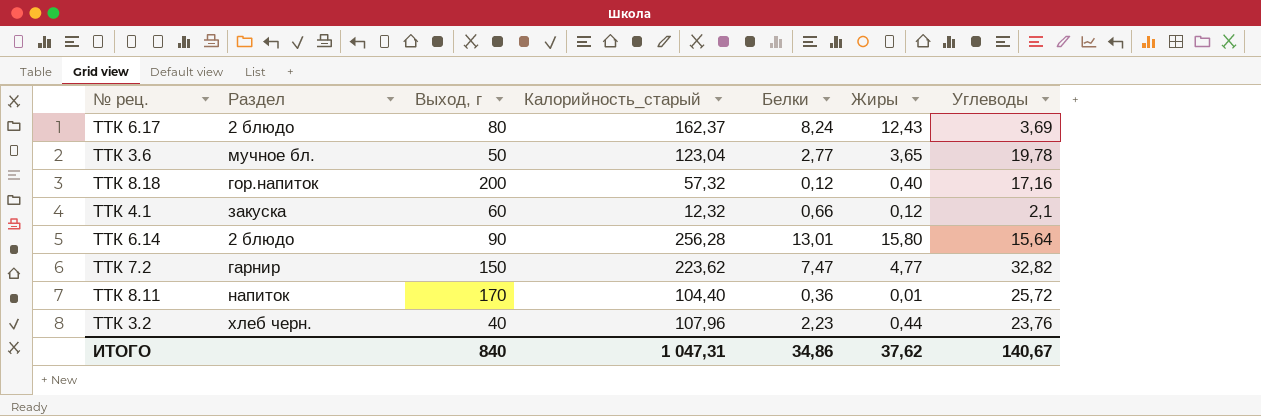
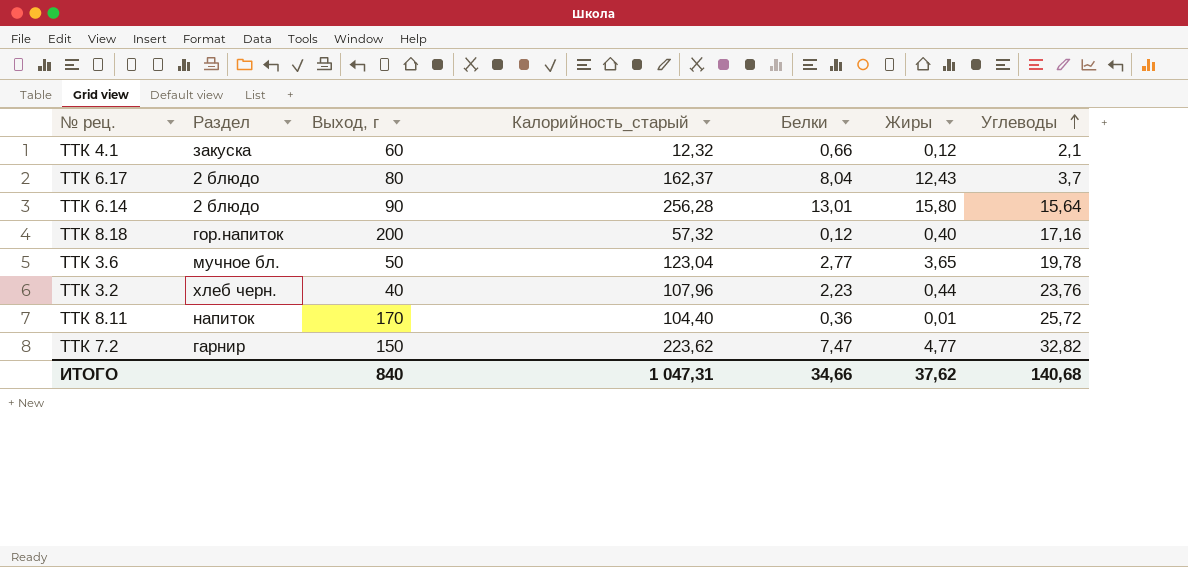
row order: none -> Углеводы ascending
ТТК 6.17 | Белки: 8,24 -> 8,04
ТТК 6.17 | Углеводы: 3,69 -> 3,7
ИТОГО | Белки: 34,86 -> 34,66
ИТОГО | Углеводы: 140,67 -> 140,68

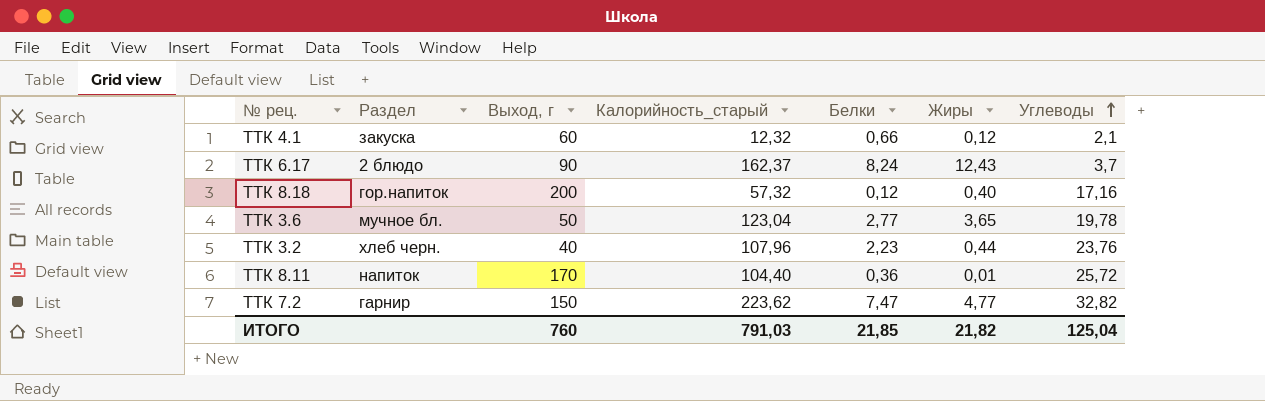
row ТТК 6.14: 2 блюдо | 90 | 256,28 | 13,01 | 15,80 | 15,64 -> none
ТТК 6.17 | Выход, г: 80 -> 90
ТТК 6.17 | Белки: 8,04 -> 8,24
ИТОГО | Выход, г: 840 -> 760
ИТОГО | Калорийность_старый: 1 047,31 -> 791,03
ИТОГО | Белки: 34,66 -> 21,85
ИТОГО | Жиры: 37,62 -> 21,82
ИТОГО | Углеводы: 140,68 -> 125,04

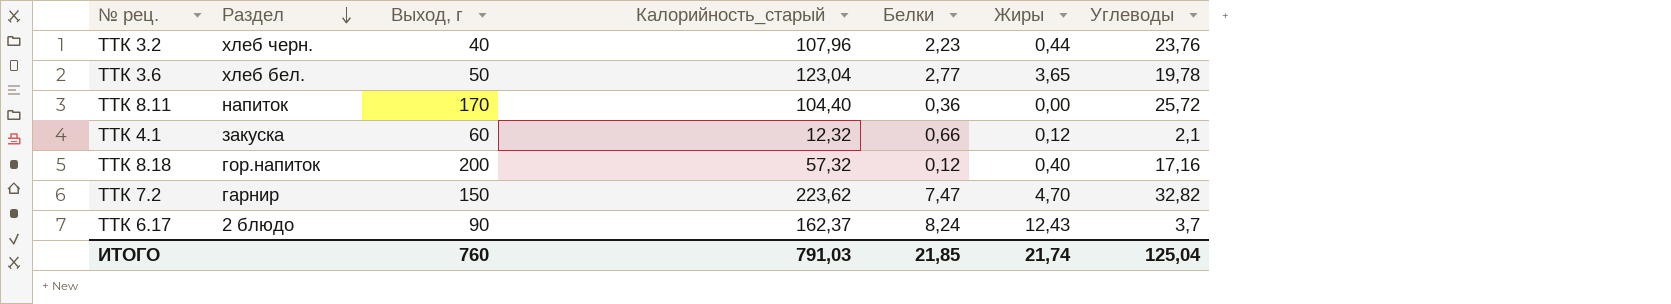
row order: Углеводы ascending -> Раздел descending
ТТК 3.6 | Раздел: мучное бл. -> хлеб бел.
ТТК 8.11 | Жиры: 0,01 -> 0,00
ТТК 7.2 | Жиры: 4,77 -> 4,70
ИТОГО | Жиры: 21,82 -> 21,74

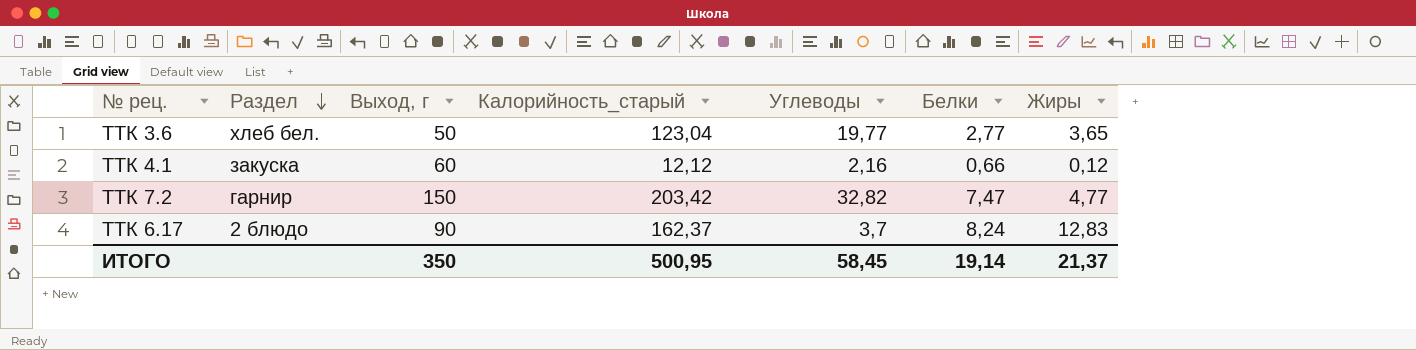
column Углеводы | position: 7 -> 5
row ТТК 3.2: хлеб черн. | 40 | 107,96 | 2,23 | 0,44 | 23,76 -> none
row ТТК 8.11: напиток | 170 | 104,40 | 0,36 | 0,00 | 25,72 -> none
row ТТК 8.18: гор.напиток | 200 | 57,32 | 0,12 | 0,40 | 17,16 -> none
ТТК 3.6 | Углеводы: 19,78 -> 19,77
ТТК 4.1 | Калорийность_старый: 12,32 -> 12,12
ТТК 4.1 | Углеводы: 2,1 -> 2,16
ТТК 7.2 | Калорийность_старый: 223,62 -> 203,42
ТТК 7.2 | Жиры: 4,70 -> 4,77
ТТК 6.17 | Жиры: 12,43 -> 12,83
ИТОГО | Выход, г: 760 -> 350
ИТОГО | Калорийность_старый: 791,03 -> 500,95
ИТОГО | Углеводы: 125,04 -> 58,45
ИТОГО | Белки: 21,85 -> 19,14
ИТОГО | Жиры: 21,74 -> 21,37

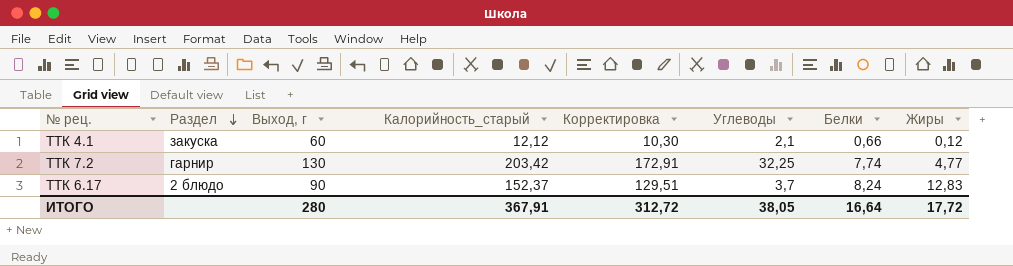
column Корректировка | formula: none -> [Калорийность_старый] * 0,85
row ТТК 3.6: хлеб бел. | 50 | 123,04 | 19,77 | 2,77 | 3,65 -> none
ТТК 4.1 | Углеводы: 2,16 -> 2,1
ТТК 7.2 | Выход, г: 150 -> 130
ТТК 7.2 | Углеводы: 32,82 -> 32,25
ТТК 7.2 | Белки: 7,47 -> 7,74
ТТК 6.17 | Калорийность_старый: 162,37 -> 152,37
ИТОГО | Выход, г: 350 -> 280
ИТОГО | Калорийность_старый: 500,95 -> 367,91
ИТОГО | Углеводы: 58,45 -> 38,05
ИТОГО | Белки: 19,14 -> 16,64
ИТОГО | Жиры: 21,37 -> 17,72

